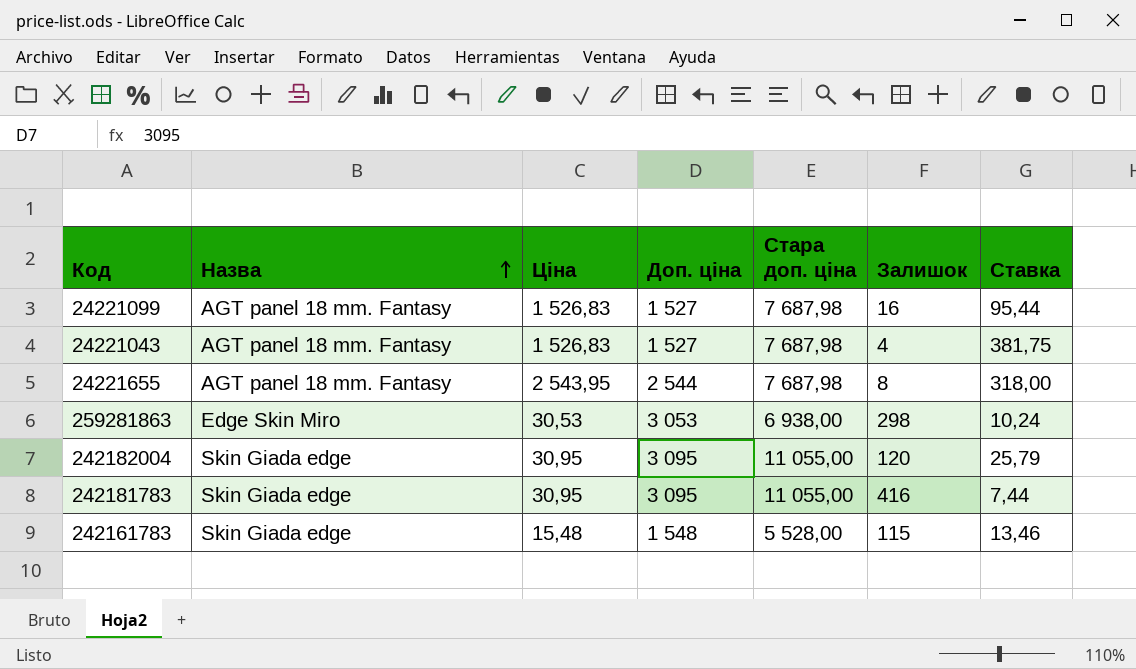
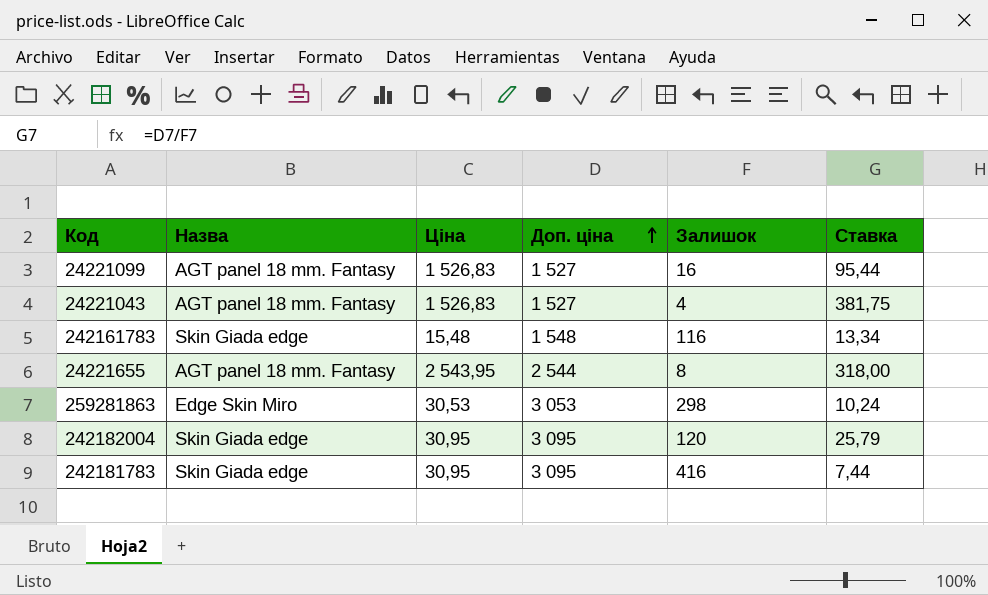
row order: Назва ascending -> Доп. ціна ascending
column Стара доп. ціна | position: 5 -> none
242161783 | Залишок: 115 -> 116
242161783 | Ставка: 13,46 -> 13,34

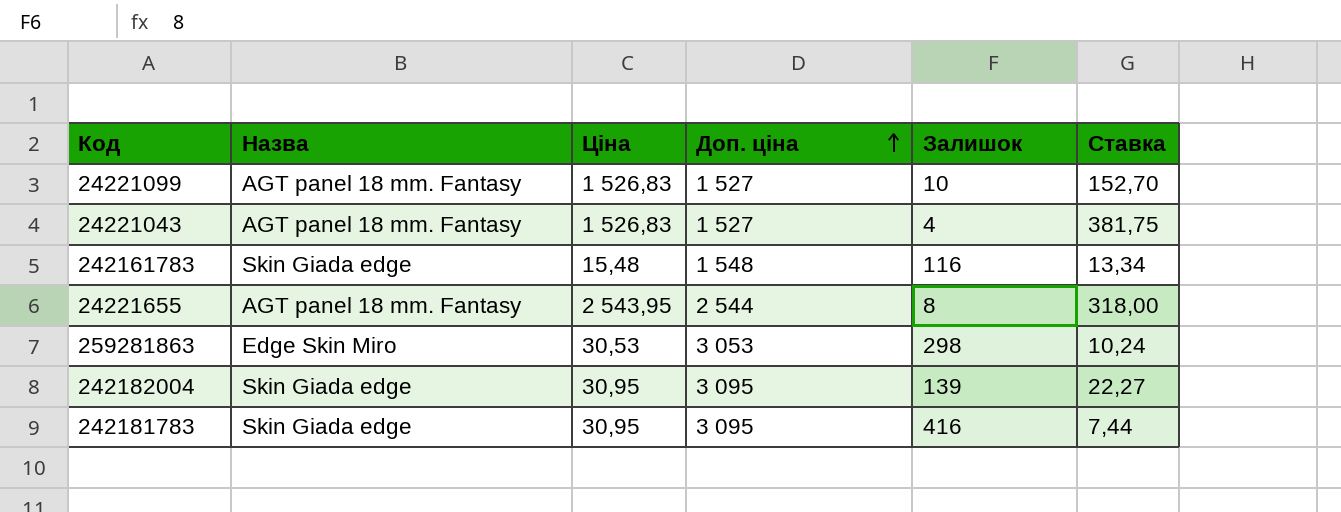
24221099 | Залишок: 16 -> 10
24221099 | Ставка: 95,44 -> 152,70
242182004 | Залишок: 120 -> 139
242182004 | Ставка: 25,79 -> 22,27

